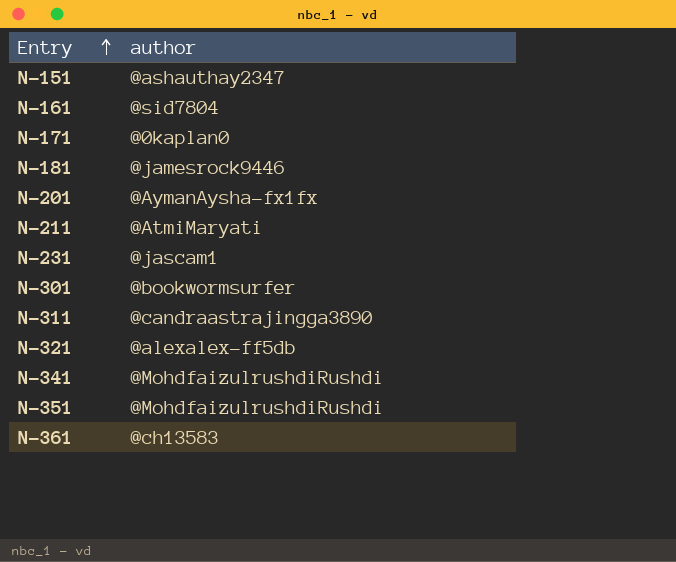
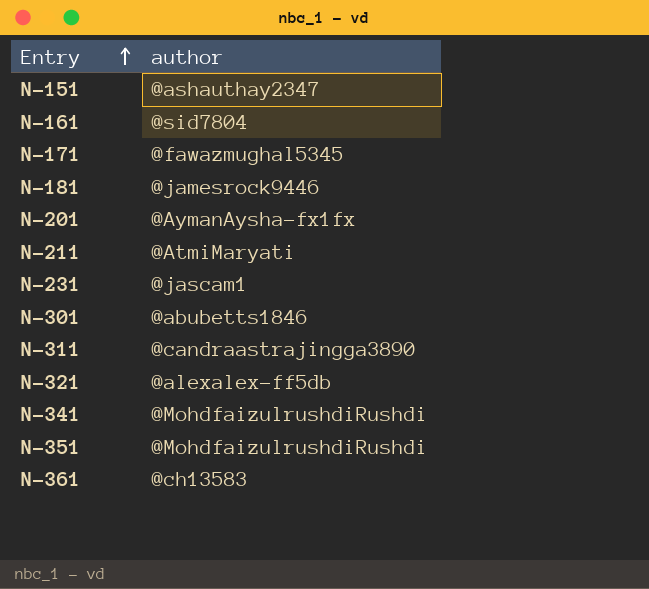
N-171 | author: @0kaplan0 -> @fawazmughal5345
N-301 | author: @bookwormsurfer -> @abubetts1846

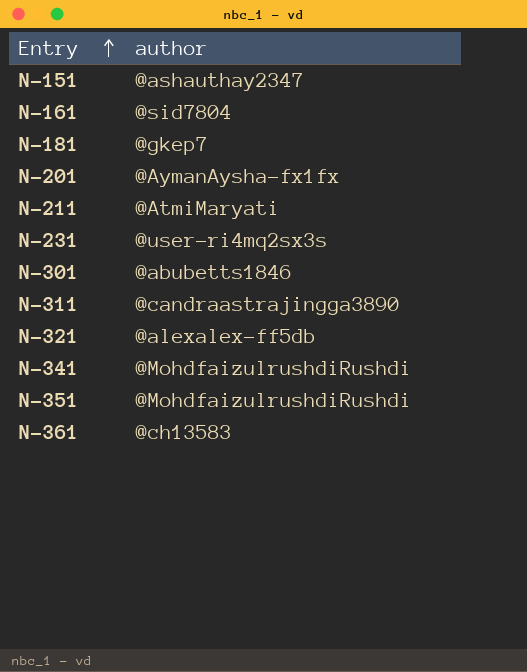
row N-171: @fawazmughal5345 -> none
N-181 | author: @jamesrock9446 -> @gkep7
N-231 | author: @jascam1 -> @user-ri4mq2sx3s

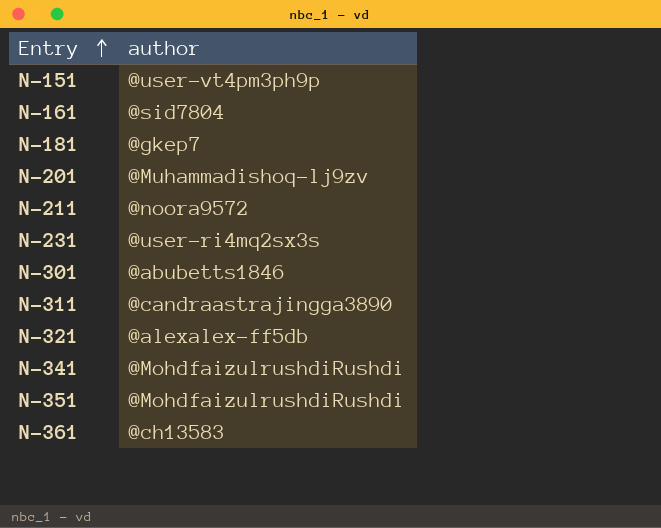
N-151 | author: @ashauthay2347 -> @user-vt4pm3ph9p
N-201 | author: @AymanAysha-fx1fx -> @Muhammadishoq-lj9zv
N-211 | author: @AtmiMaryati -> @noora9572

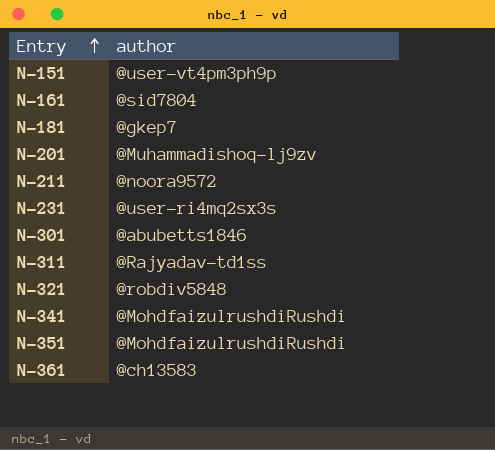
N-311 | author: @candraastrajingga3890 -> @Rajyadav-td1ss
N-321 | author: @alexalex-ff5db -> @robdiv5848

